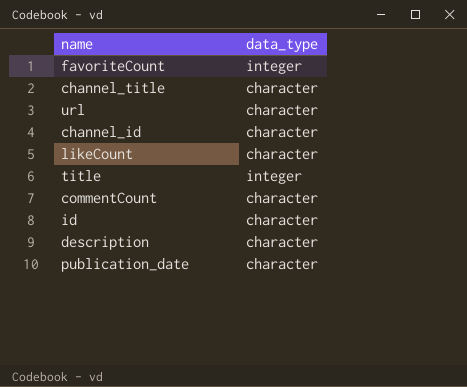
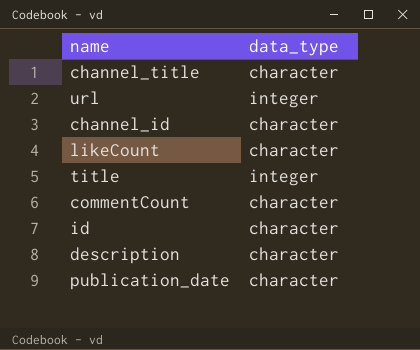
row favoriteCount: integer -> none
url | data_type: character -> integer

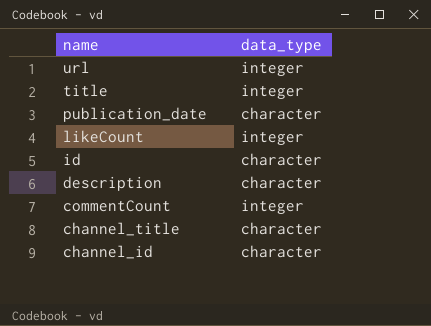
row order: none -> name descending
likeCount | data_type: character -> integer
commentCount | data_type: character -> integer

